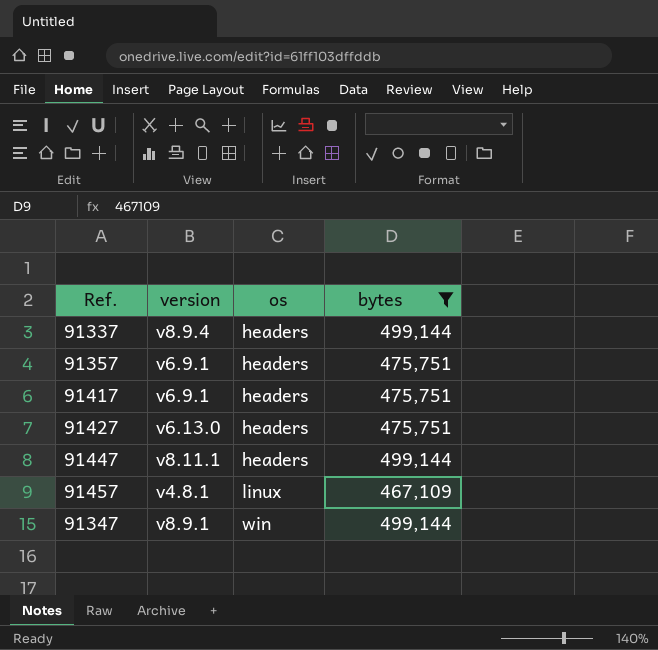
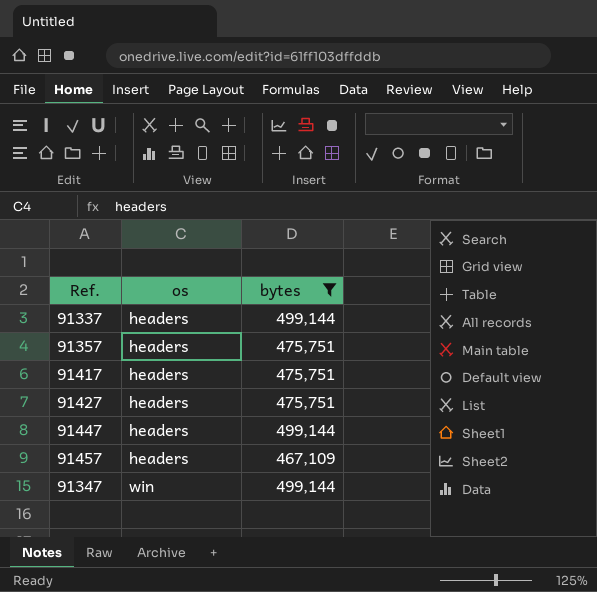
column version | position: 2 -> none
91457 | os: linux -> headers

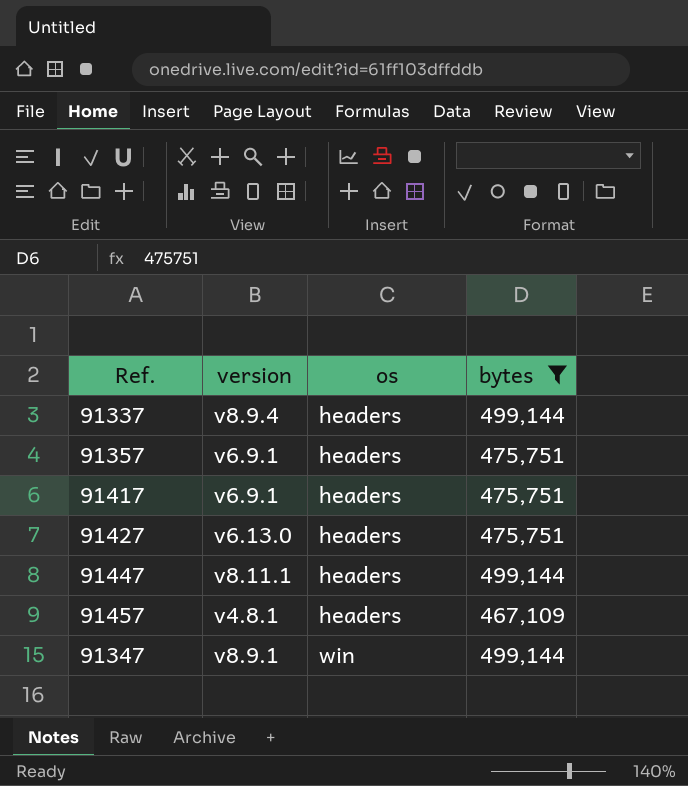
column version | position: none -> 2

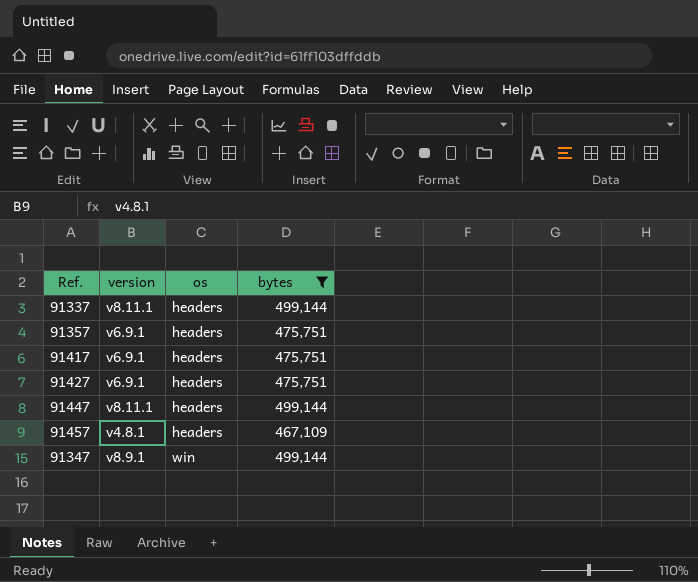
91337 | version: v8.9.4 -> v8.11.1
91427 | version: v6.13.0 -> v6.9.1

